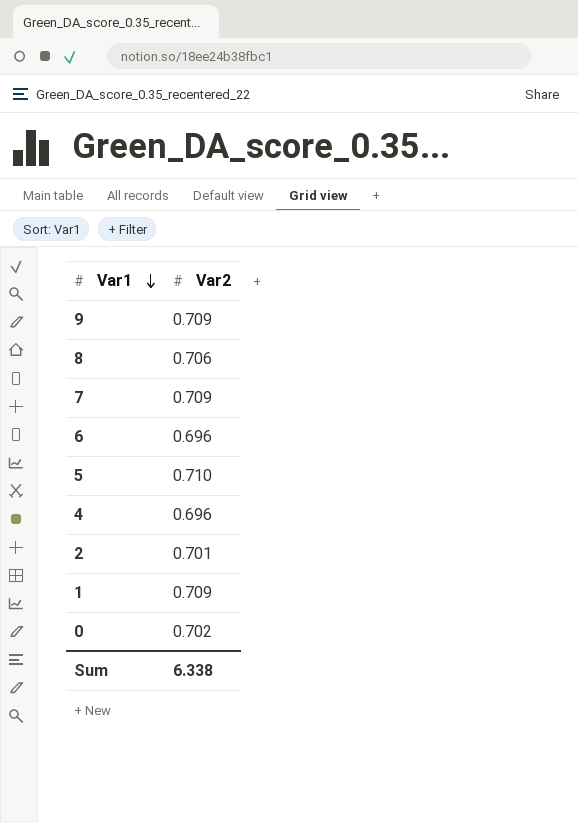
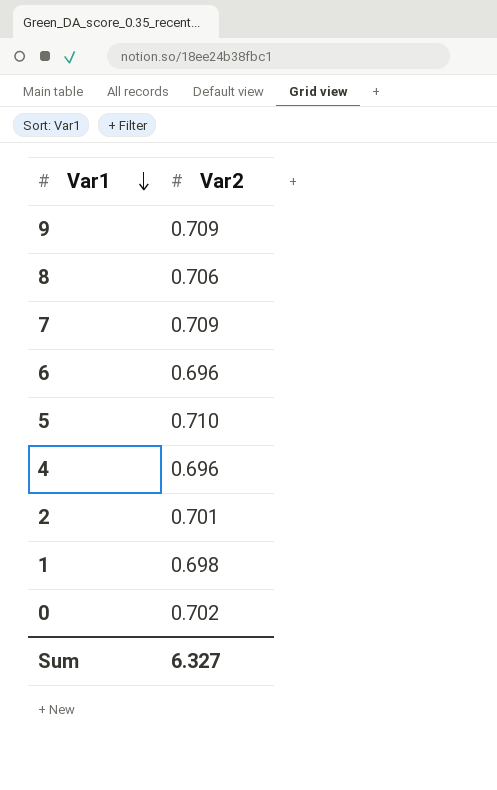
1 | Var2: 0.709 -> 0.698
Sum | Var2: 6.338 -> 6.327

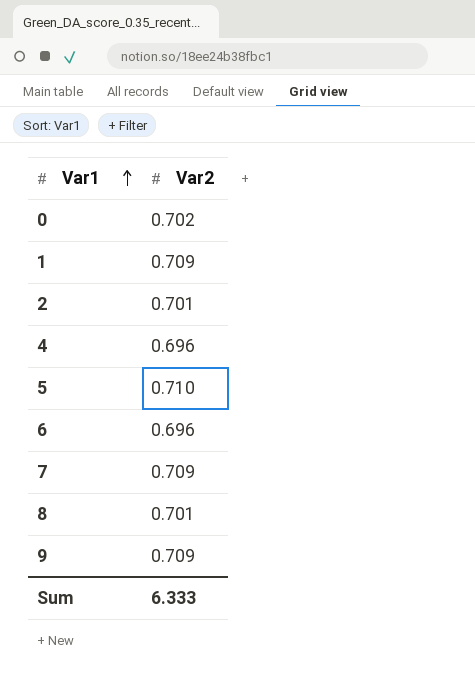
row order: Var1 descending -> Var1 ascending
1 | Var2: 0.698 -> 0.709
8 | Var2: 0.706 -> 0.701
Sum | Var2: 6.327 -> 6.333

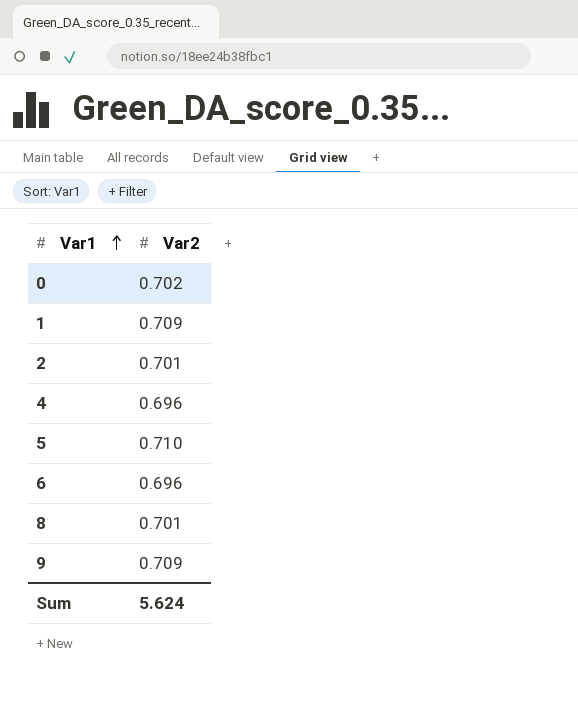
row 7: 0.709 -> none
Sum | Var2: 6.333 -> 5.624

